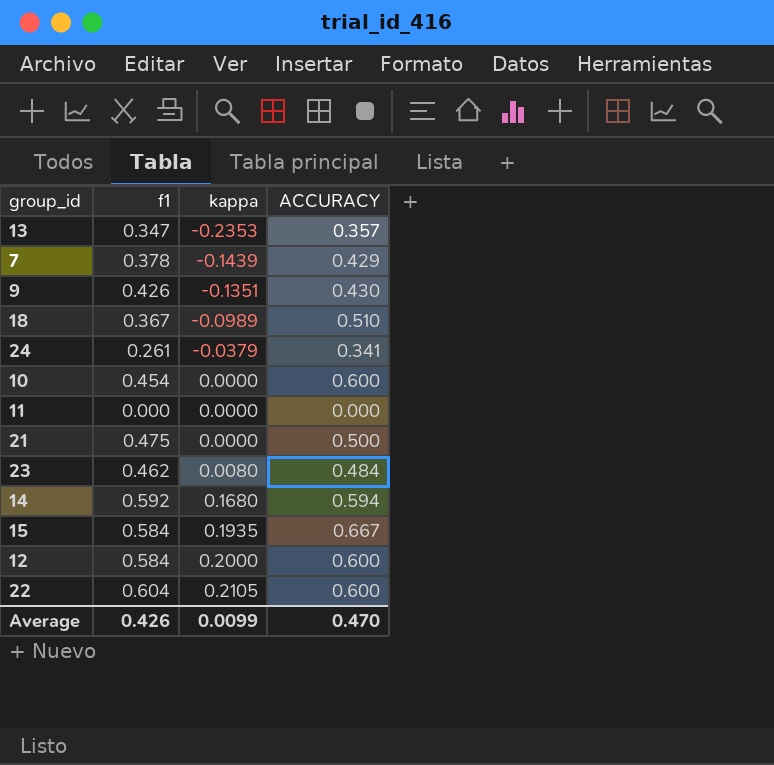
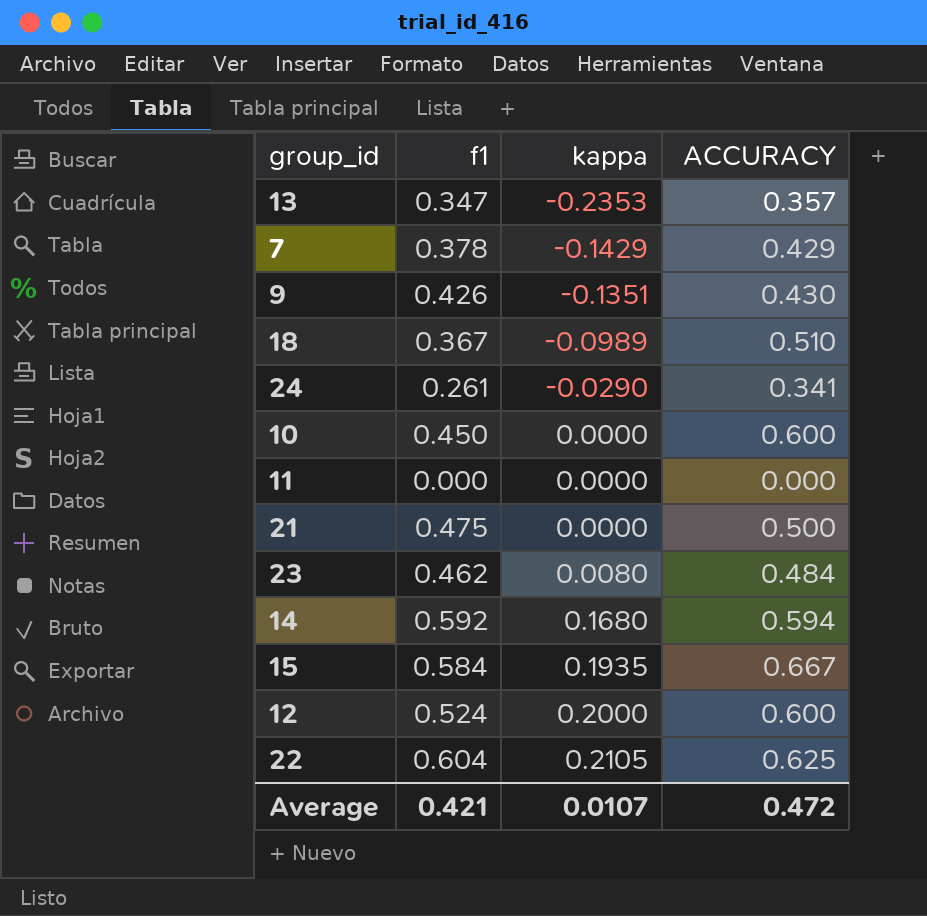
7 | kappa: -0.1439 -> -0.1429
24 | kappa: -0.0379 -> -0.0290
10 | f1: 0.454 -> 0.450
12 | f1: 0.584 -> 0.524
22 | ACCURACY: 0.600 -> 0.625
Average | f1: 0.426 -> 0.421
Average | kappa: 0.0099 -> 0.0107
Average | ACCURACY: 0.470 -> 0.472

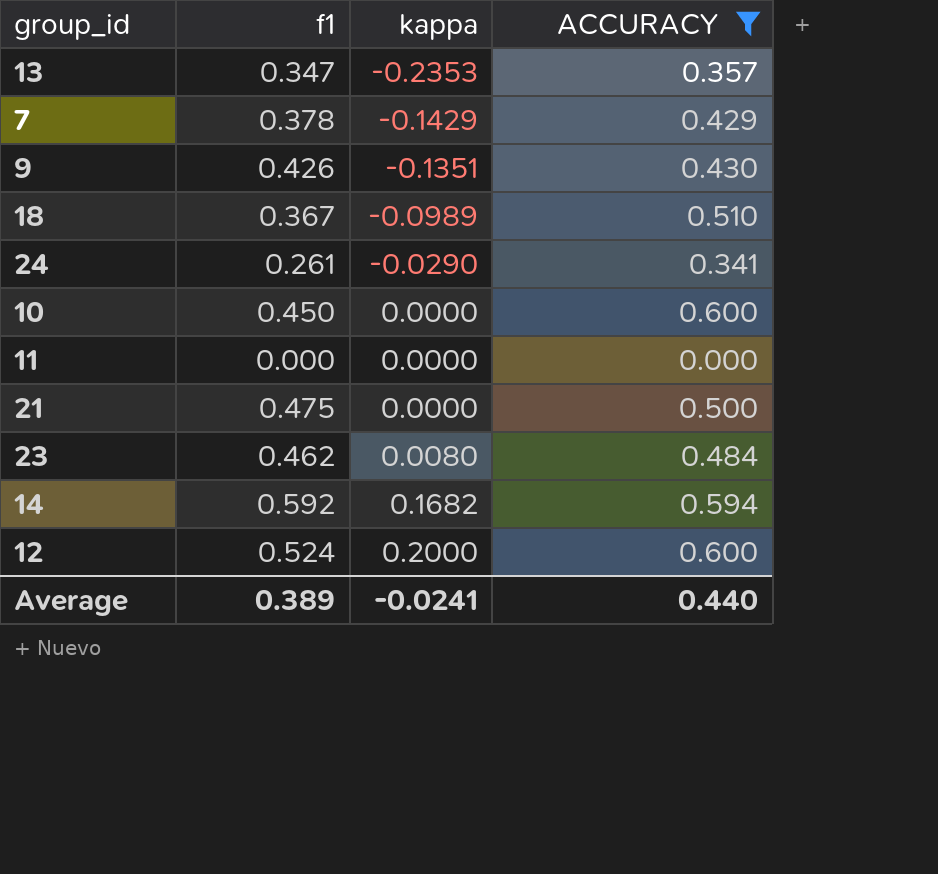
filter: none -> ACCURACY <= 0.600
14 | kappa: 0.1680 -> 0.1682
Average | f1: 0.421 -> 0.389
Average | kappa: 0.0107 -> -0.0241
Average | ACCURACY: 0.472 -> 0.440

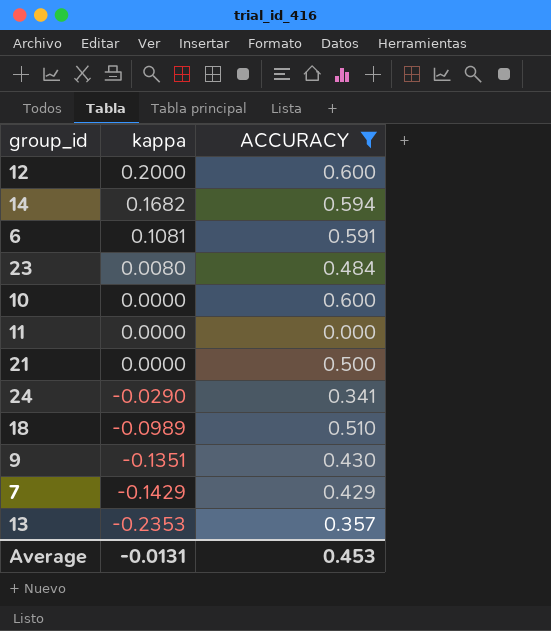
row order: kappa ascending -> kappa descending
column f1 | position: 2 -> none
row 6: none -> 0.1081 | 0.591
Average | kappa: -0.0241 -> -0.0131
Average | ACCURACY: 0.440 -> 0.453

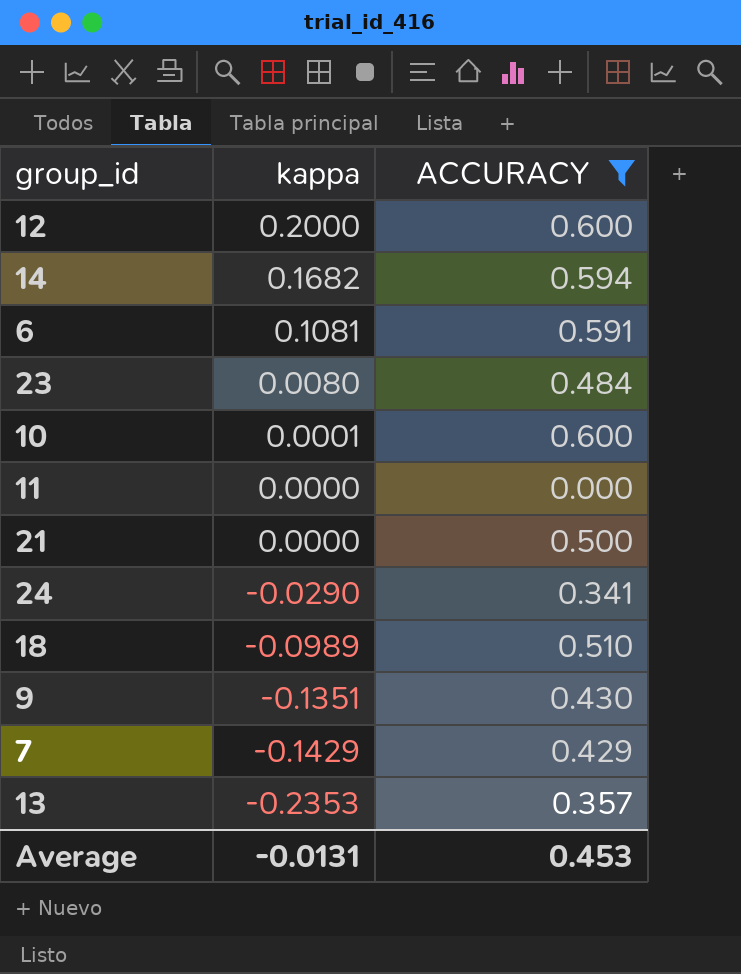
10 | kappa: 0.0000 -> 0.0001

